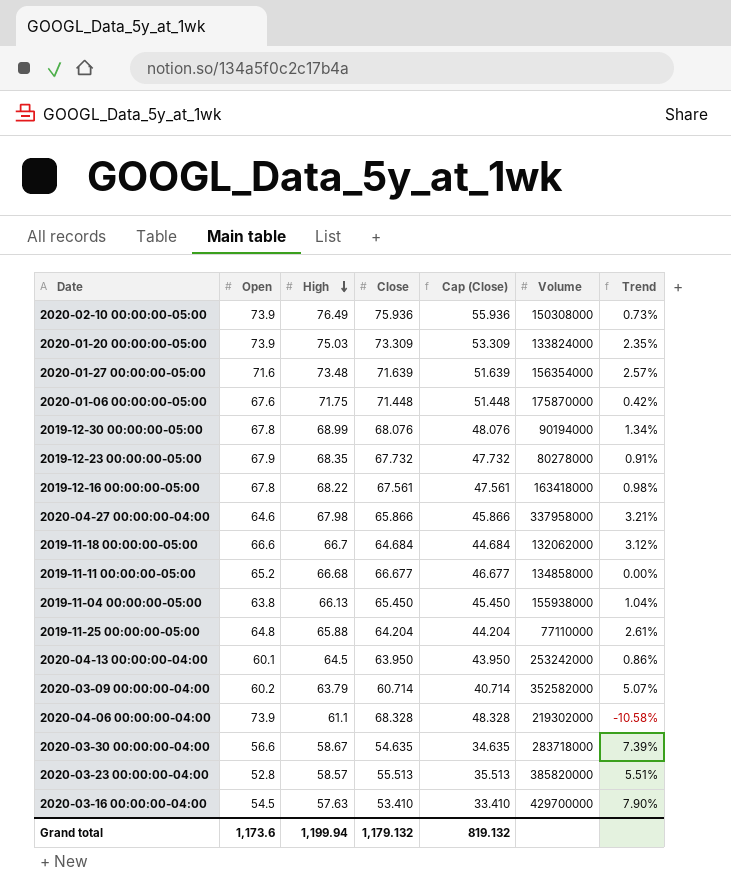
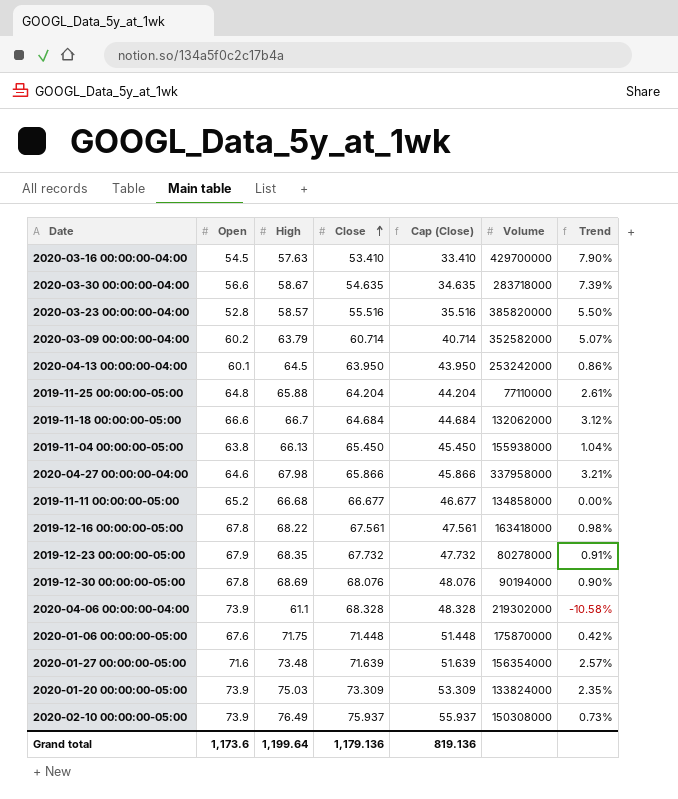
row order: High descending -> Close ascending
2020-03-23 00:00:00-04:00 | Close: 55.513 -> 55.516
2020-03-23 00:00:00-04:00 | Cap (Close): 35.513 -> 35.516
2020-03-23 00:00:00-04:00 | Trend: 5.51% -> 5.50%
2019-12-30 00:00:00-05:00 | High: 68.99 -> 68.69
2019-12-30 00:00:00-05:00 | Trend: 1.34% -> 0.90%
2020-02-10 00:00:00-05:00 | Close: 75.936 -> 75.937
2020-02-10 00:00:00-05:00 | Cap (Close): 55.936 -> 55.937
Grand total | High: 1,199.94 -> 1,199.64
Grand total | Close: 1,179.132 -> 1,179.136
Grand total | Cap (Close): 819.132 -> 819.136

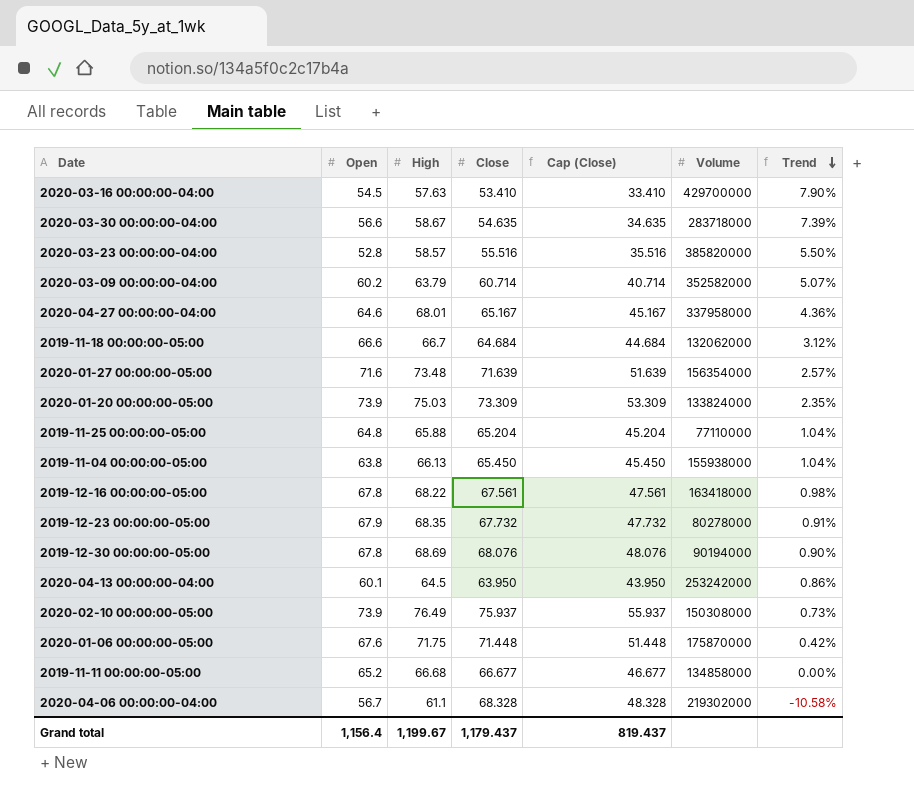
row order: Close ascending -> Trend descending
2020-04-27 00:00:00-04:00 | High: 67.98 -> 68.01
2020-04-27 00:00:00-04:00 | Close: 65.866 -> 65.167
2020-04-27 00:00:00-04:00 | Cap (Close): 45.866 -> 45.167
2020-04-27 00:00:00-04:00 | Trend: 3.21% -> 4.36%
2019-11-25 00:00:00-05:00 | Close: 64.204 -> 65.204
2019-11-25 00:00:00-05:00 | Cap (Close): 44.204 -> 45.204
2019-11-25 00:00:00-05:00 | Trend: 2.61% -> 1.04%
2020-04-06 00:00:00-04:00 | Open: 73.9 -> 56.7
Grand total | Open: 1,173.6 -> 1,156.4
Grand total | High: 1,199.64 -> 1,199.67
Grand total | Close: 1,179.136 -> 1,179.437
Grand total | Cap (Close): 819.136 -> 819.437

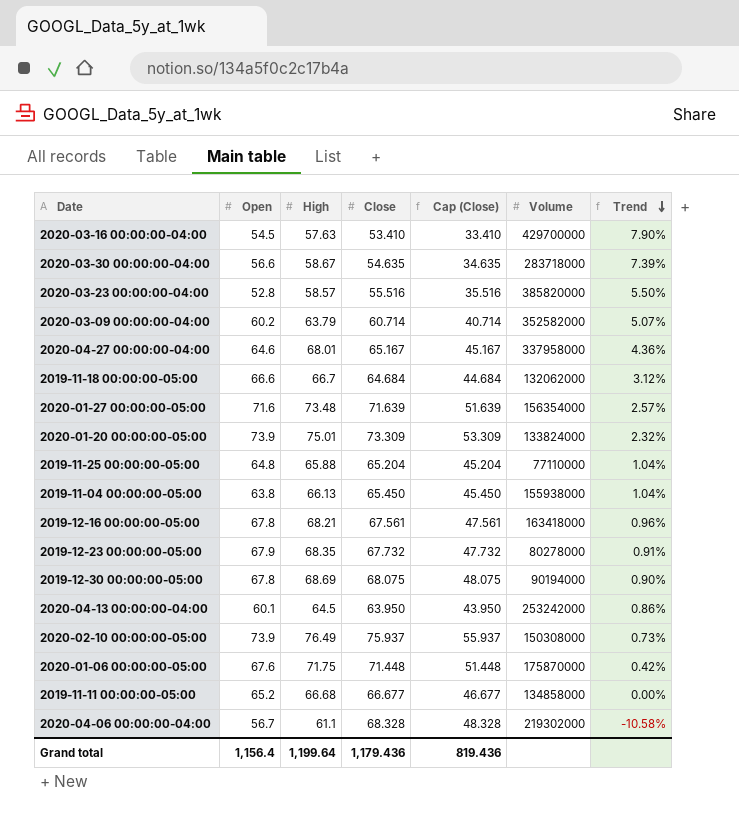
2020-01-20 00:00:00-05:00 | High: 75.03 -> 75.01
2020-01-20 00:00:00-05:00 | Trend: 2.35% -> 2.32%
2019-12-16 00:00:00-05:00 | High: 68.22 -> 68.21
2019-12-16 00:00:00-05:00 | Trend: 0.98% -> 0.96%
2019-12-30 00:00:00-05:00 | Close: 68.076 -> 68.075
2019-12-30 00:00:00-05:00 | Cap (Close): 48.076 -> 48.075
Grand total | High: 1,199.67 -> 1,199.64
Grand total | Close: 1,179.437 -> 1,179.436
Grand total | Cap (Close): 819.437 -> 819.436

